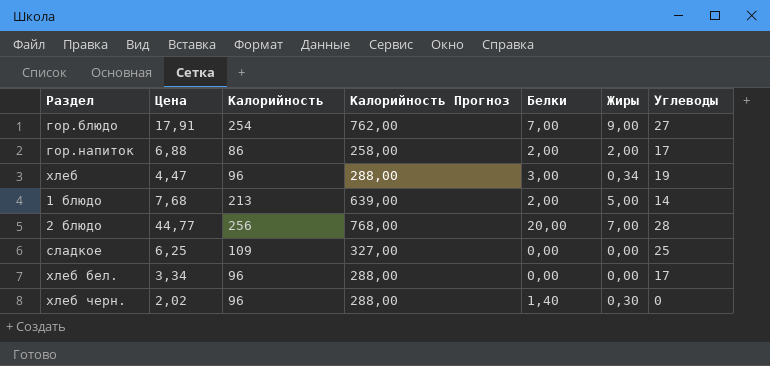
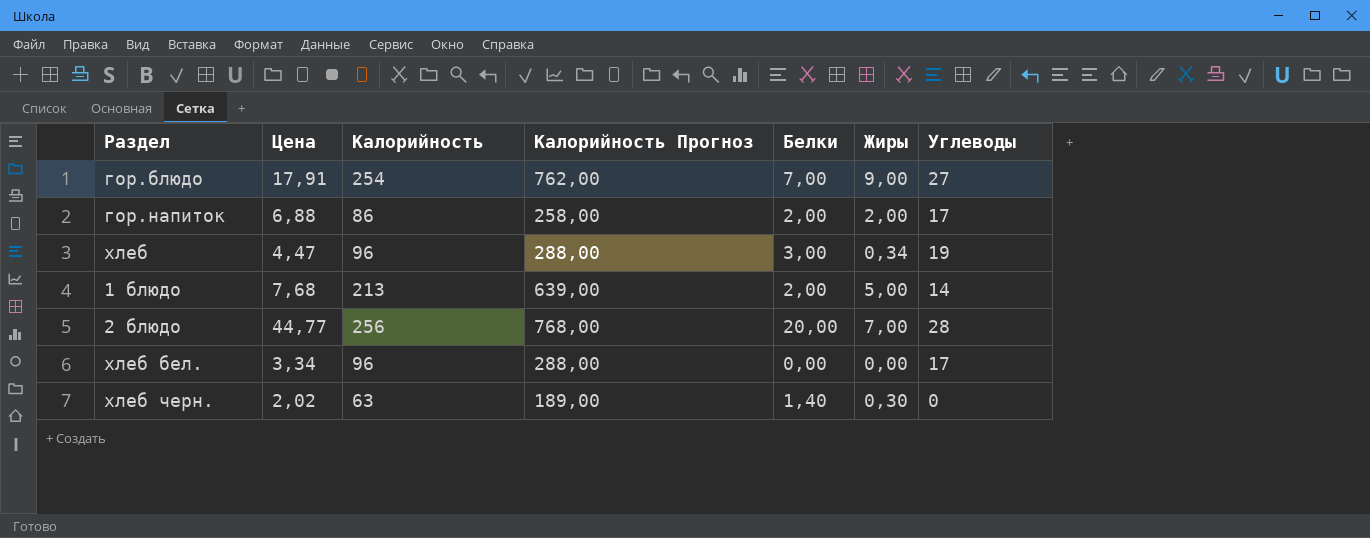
row сладкое: 6,25 | 109 | 327,00 | 0,00 | 0,00 | 25 -> none
хлеб черн. | Калорийность: 96 -> 63
хлеб черн. | Калорийность Прогноз: 288,00 -> 189,00

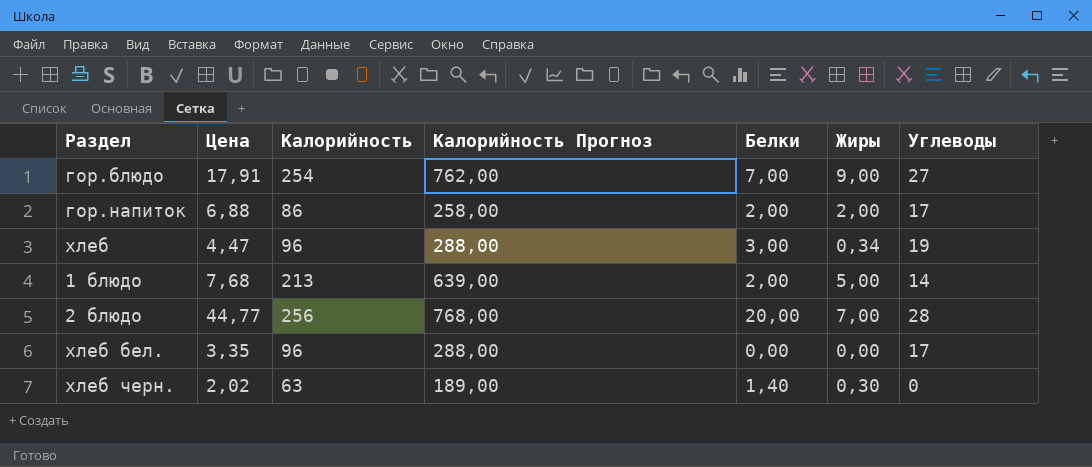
хлеб бел. | Цена: 3,34 -> 3,35

